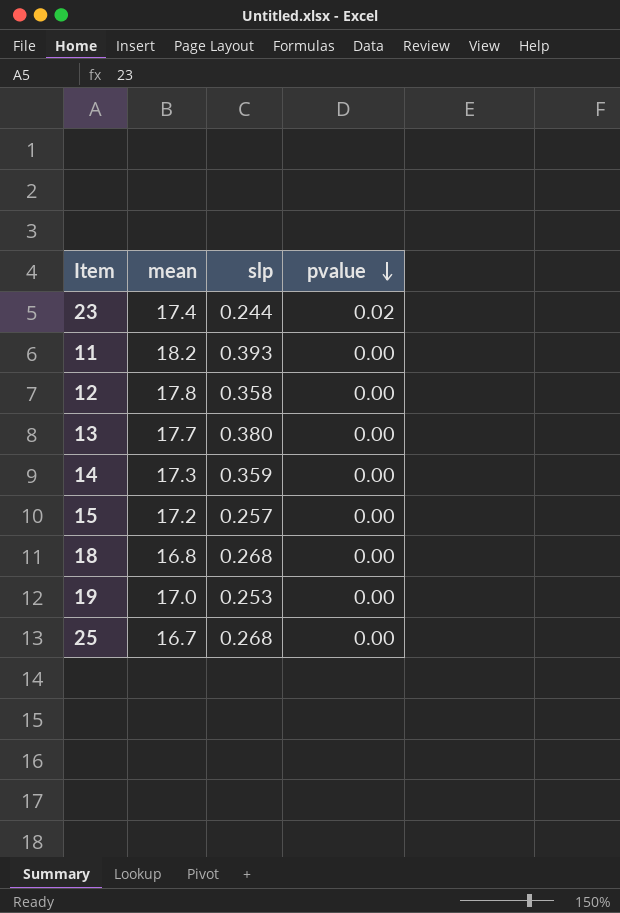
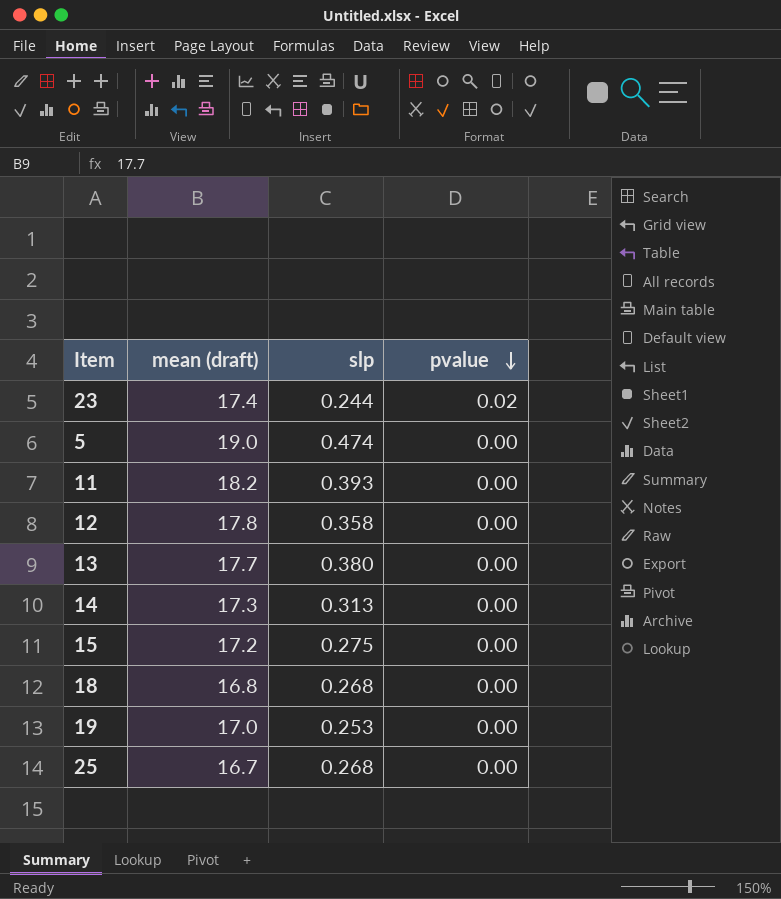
column name: mean -> mean (draft)
row 5: none -> 19.0 | 0.474 | 0.00
14 | slp: 0.359 -> 0.313
15 | slp: 0.257 -> 0.275

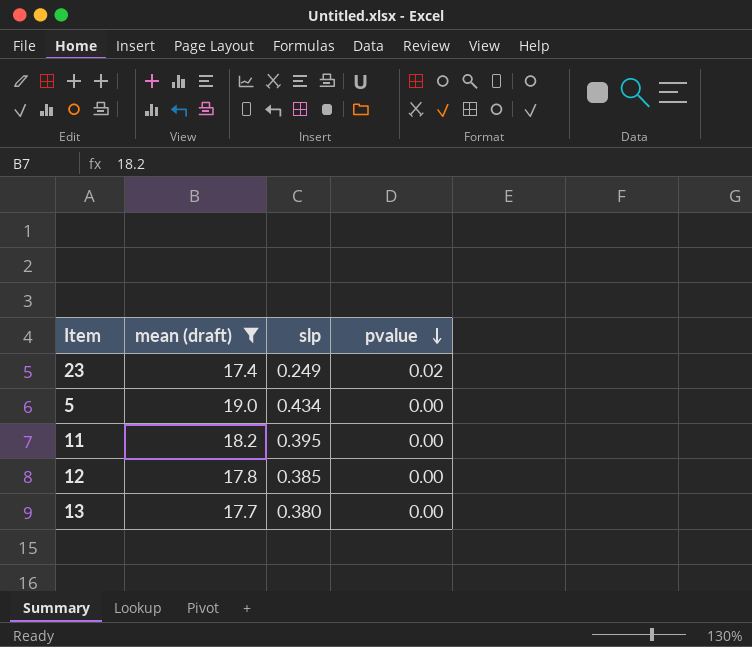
filter: none -> mean (draft) >= 17.4
23 | slp: 0.244 -> 0.249
5 | slp: 0.474 -> 0.434
11 | slp: 0.393 -> 0.395
12 | slp: 0.358 -> 0.385

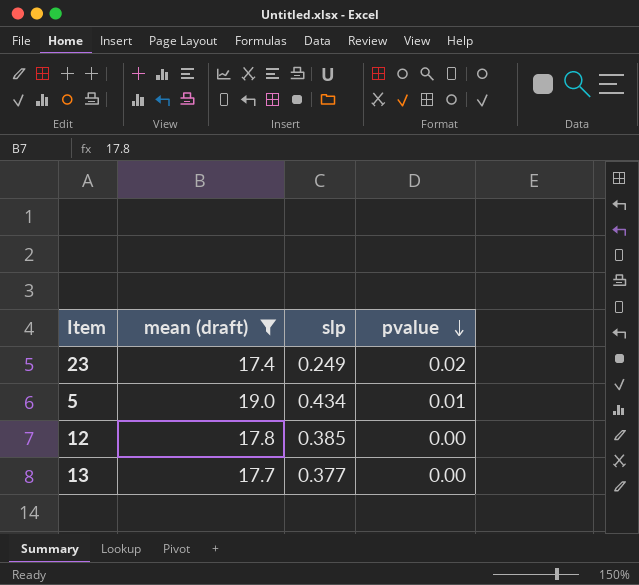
row 11: 18.2 | 0.395 | 0.00 -> none
5 | pvalue: 0.00 -> 0.01
13 | slp: 0.380 -> 0.377

